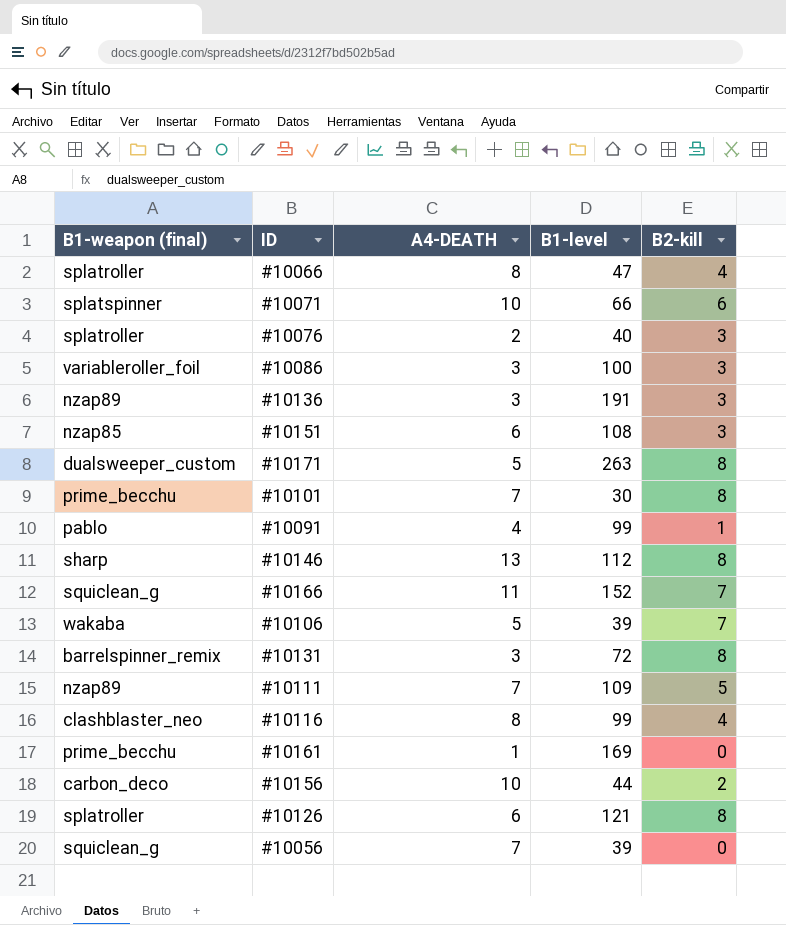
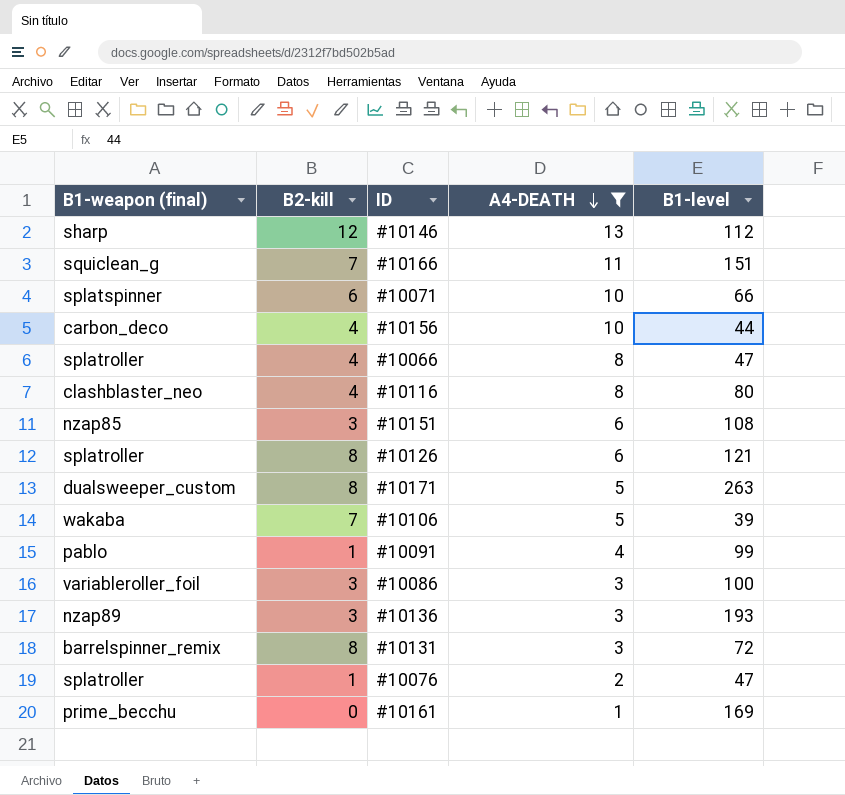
filter: none -> A4-DEATH != 7
row order: none -> A4-DEATH descending
column B2-kill | position: 5 -> 2
#10146 | B2-kill: 8 -> 12
#10166 | B1-level: 152 -> 151
#10156 | B2-kill: 2 -> 4
#10116 | B1-level: 99 -> 80
#10136 | B1-level: 191 -> 193
#10076 | B2-kill: 3 -> 1
#10076 | B1-level: 40 -> 47

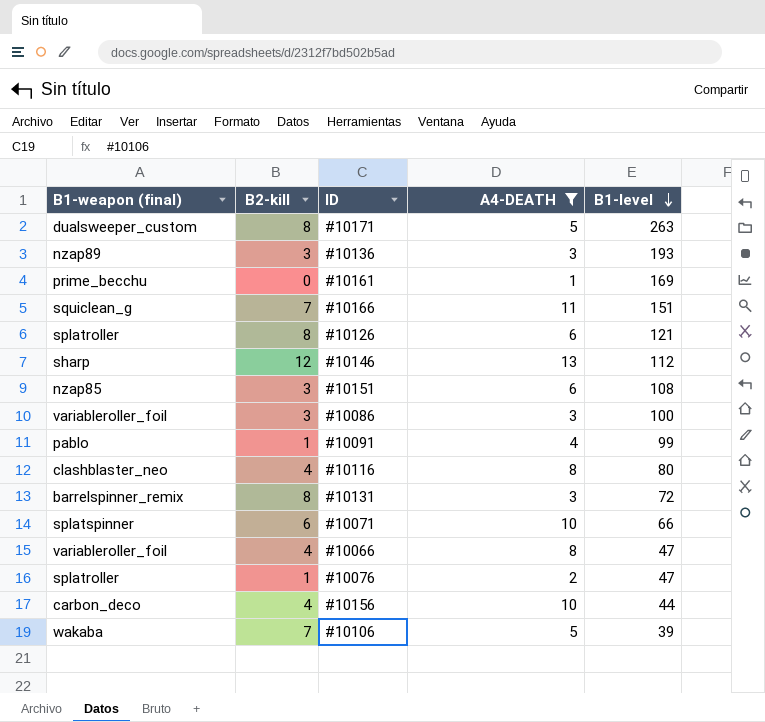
row order: A4-DEATH descending -> B1-level descending
#10066 | B1-weapon (final): splatroller -> variableroller_foil

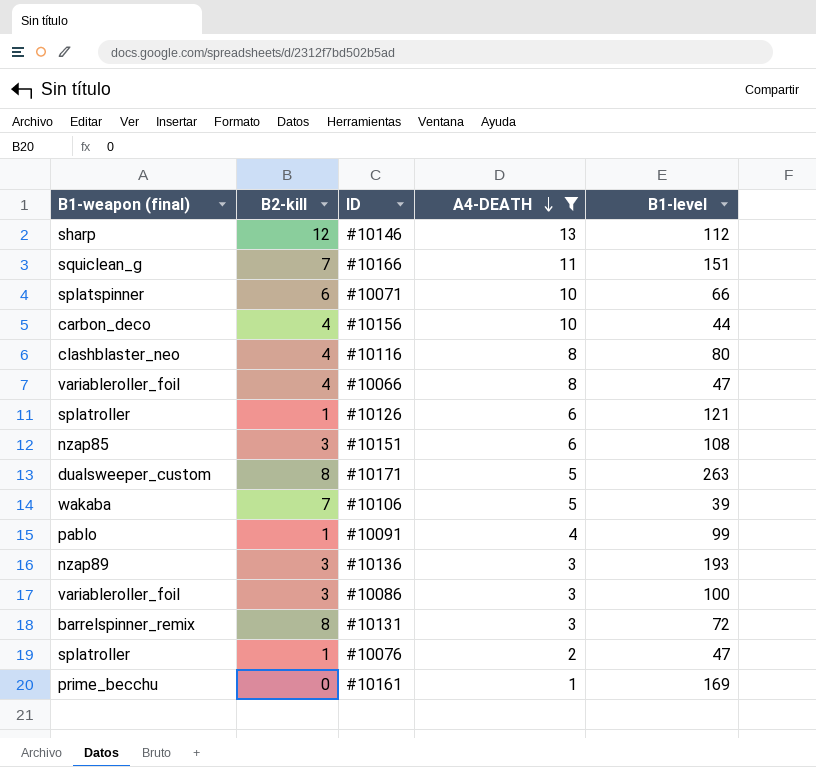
row order: B1-level descending -> A4-DEATH descending
#10126 | B2-kill: 8 -> 1

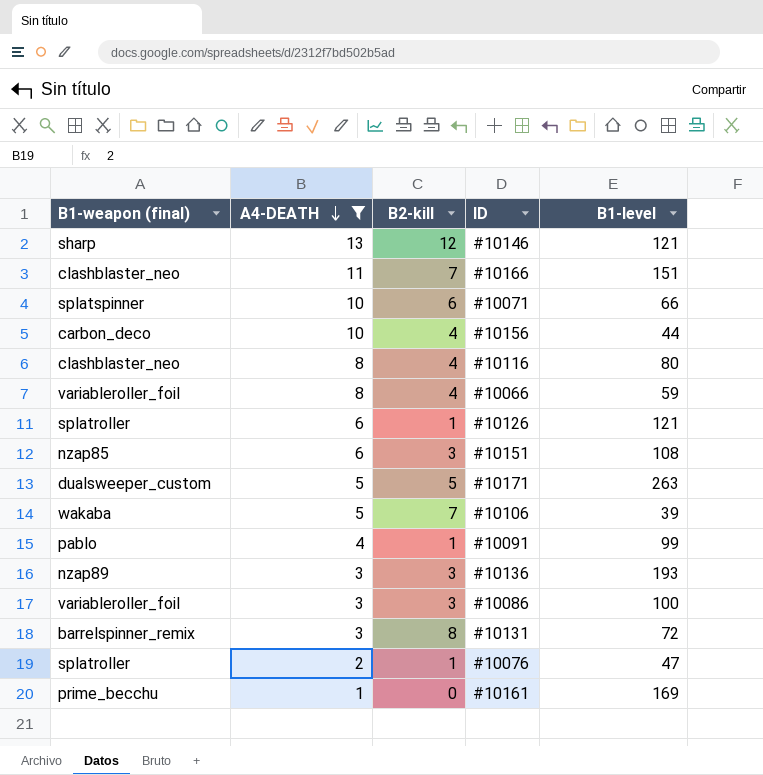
column A4-DEATH | position: 4 -> 2
#10146 | B1-level: 112 -> 121
#10166 | B1-weapon (final): squiclean_g -> clashblaster_neo
#10066 | B1-level: 47 -> 59
#10171 | B2-kill: 8 -> 5

